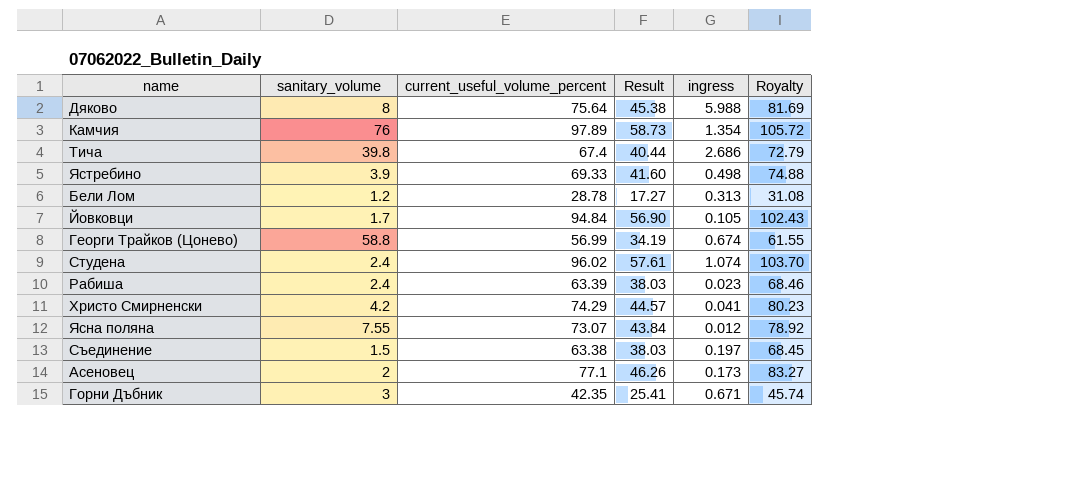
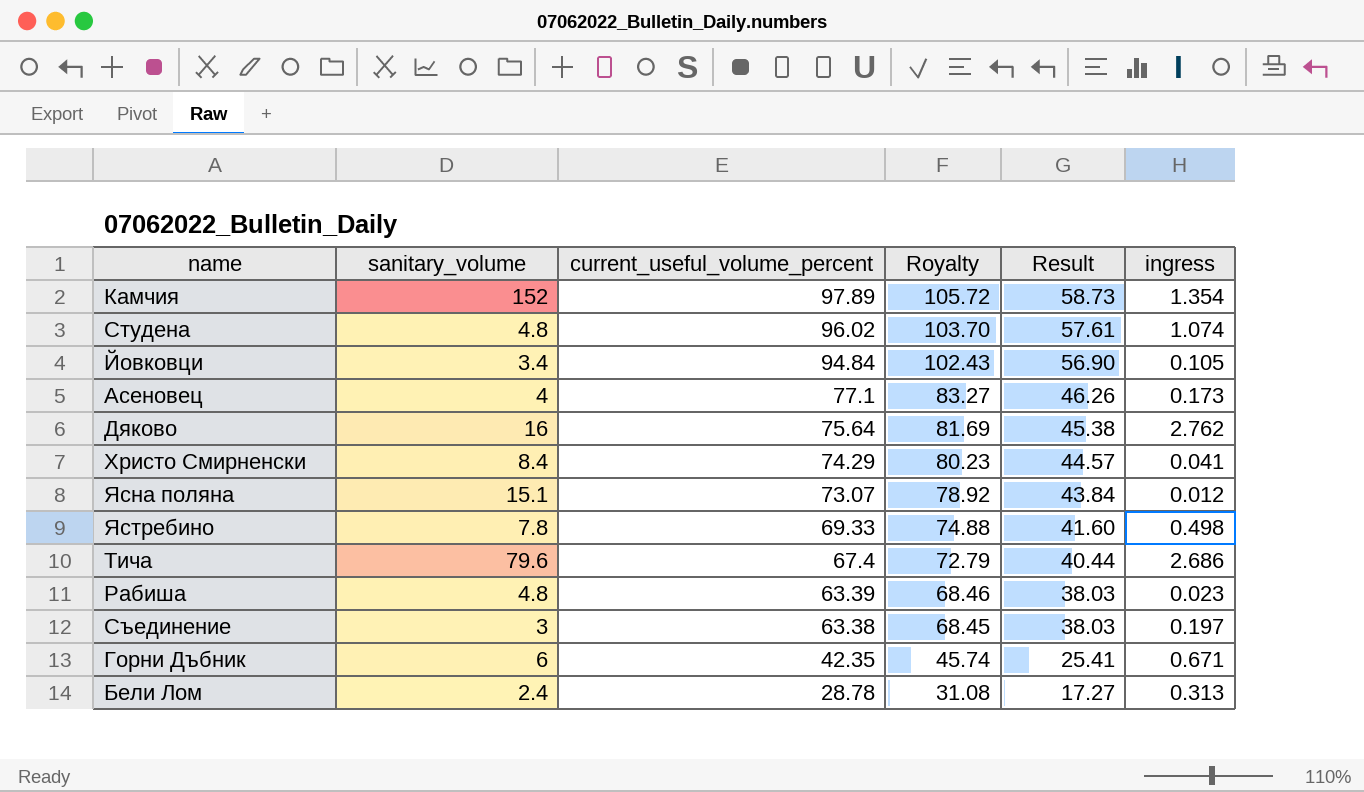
row order: none -> current_useful_volume_percent descending
column Royalty | position: 6 -> 4
row Георги Трайков (Цонево): 58.8 | 56.99 | 34.19 | 0.674 | 61.55 -> none
Камчия | sanitary_volume: 76 -> 152
Студена | sanitary_volume: 2.4 -> 4.8
Йовковци | sanitary_volume: 1.7 -> 3.4
Асеновец | sanitary_volume: 2 -> 4
Дяково | sanitary_volume: 8 -> 16
Дяково | ingress: 5.988 -> 2.762
Христо Смирненски | sanitary_volume: 4.2 -> 8.4
Ясна поляна | sanitary_volume: 7.55 -> 15.1
Ястребино | sanitary_volume: 3.9 -> 7.8
Тича | sanitary_volume: 39.8 -> 79.6
Рабиша | sanitary_volume: 2.4 -> 4.8
Съединение | sanitary_volume: 1.5 -> 3
Горни Дъбник | sanitary_volume: 3 -> 6
Бели Лом | sanitary_volume: 1.2 -> 2.4

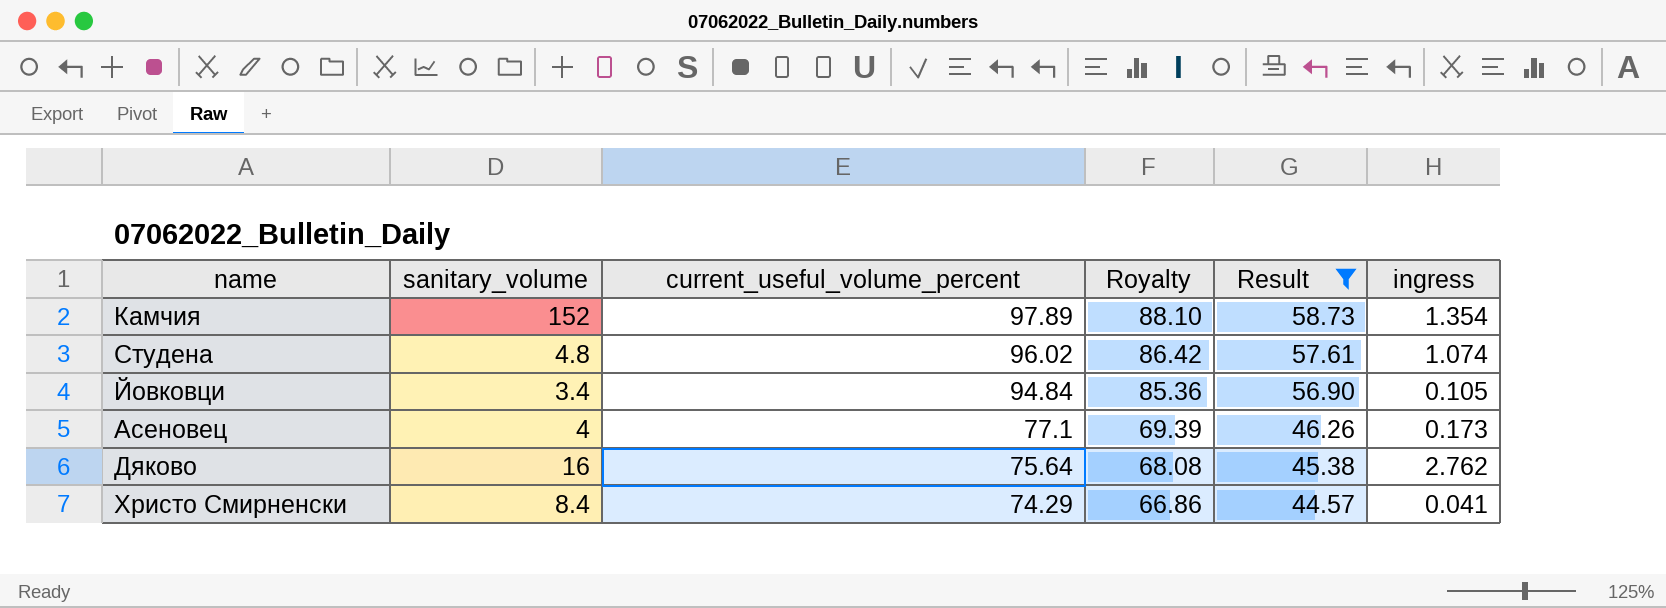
filter: none -> Result >= 44.57
column Royalty | formula: [current_useful_volume_percent] * 1.08 -> [current_useful_volume_percent] * 0.9

